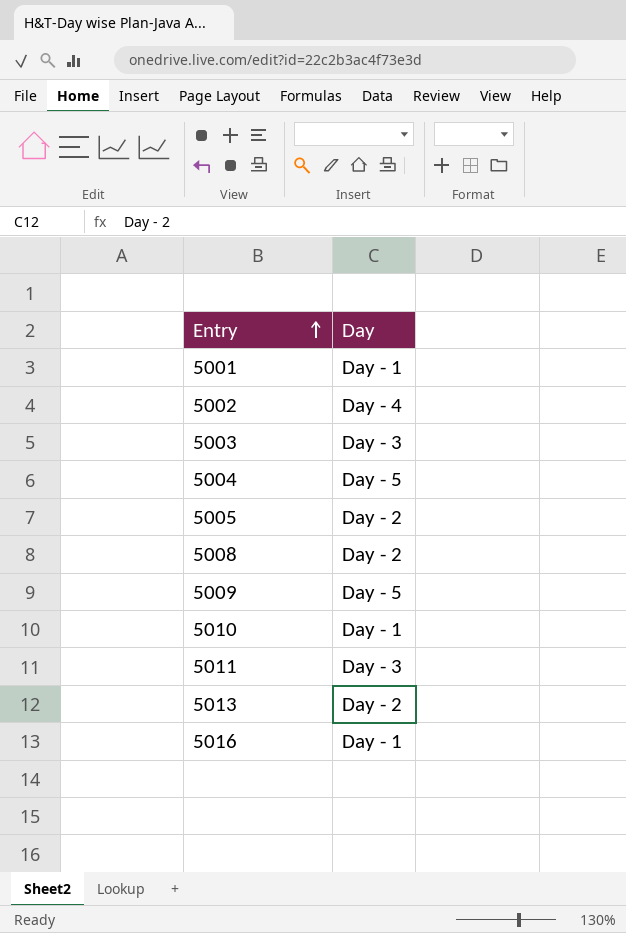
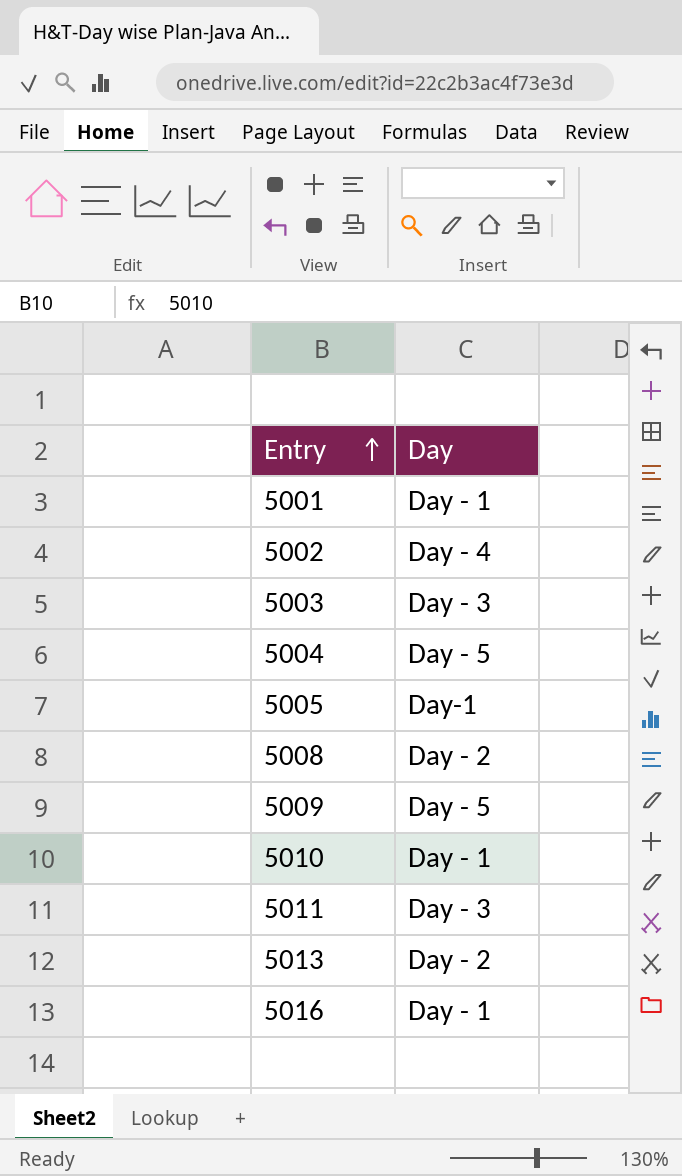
5005 | Day: Day - 2 -> Day-1

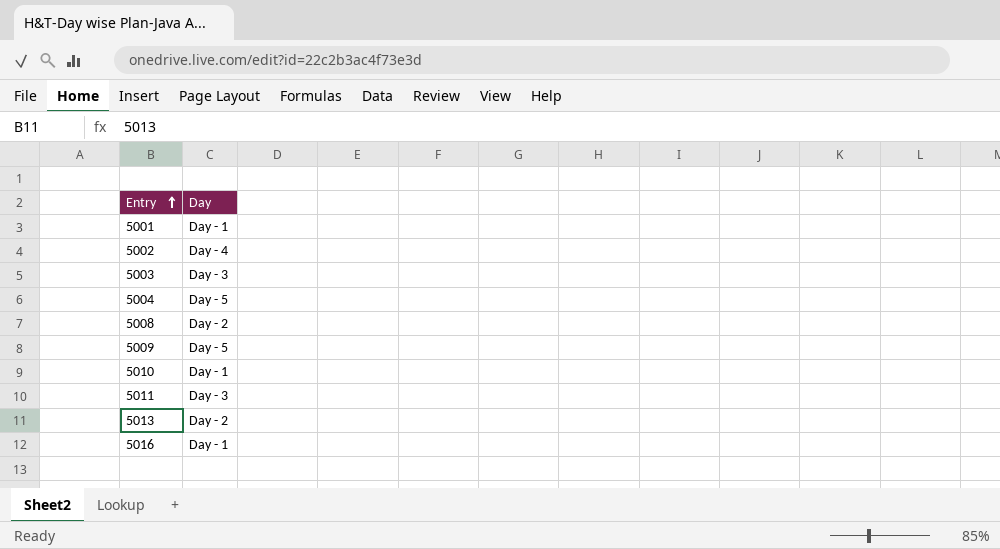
row 5005: Day-1 -> none

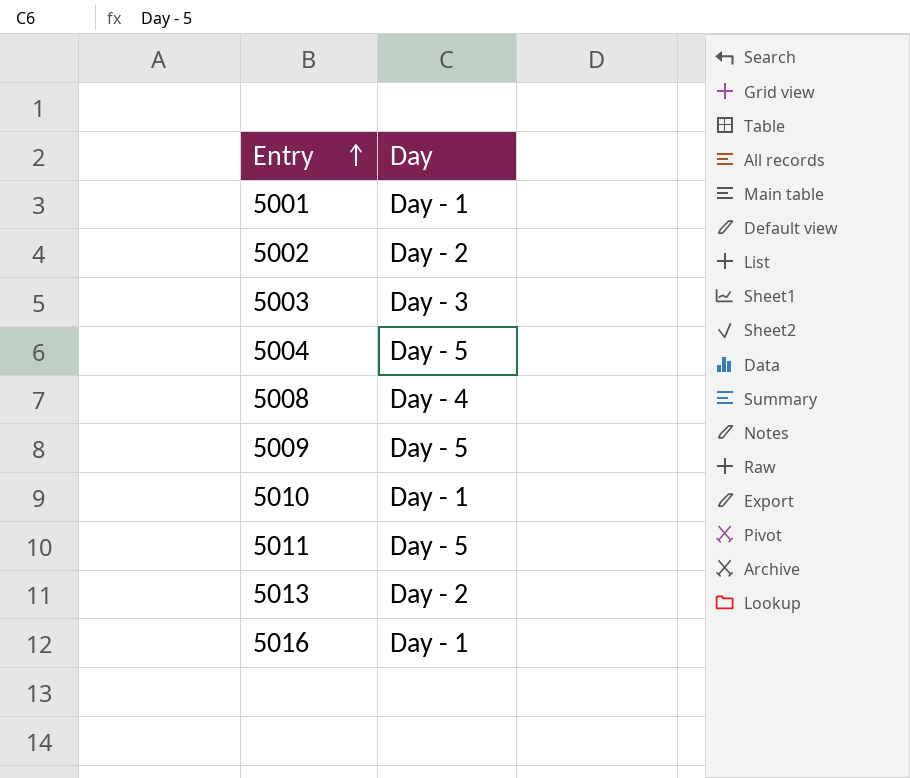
5002 | Day: Day - 4 -> Day - 2
5008 | Day: Day - 2 -> Day - 4
5011 | Day: Day - 3 -> Day - 5

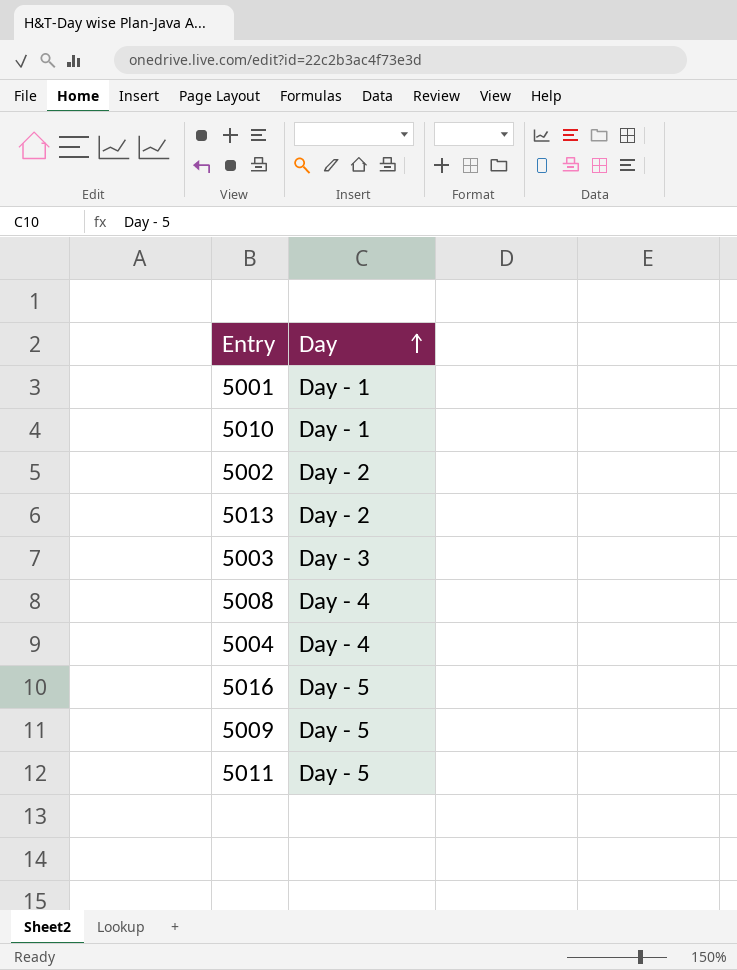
row order: Entry ascending -> Day ascending
5004 | Day: Day - 5 -> Day - 4
5016 | Day: Day - 1 -> Day - 5

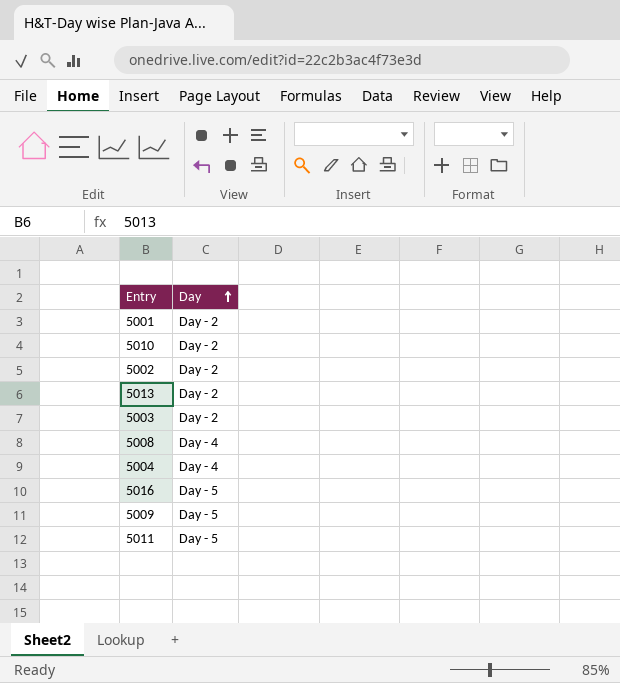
5001 | Day: Day - 1 -> Day - 2
5010 | Day: Day - 1 -> Day - 2
5003 | Day: Day - 3 -> Day - 2

